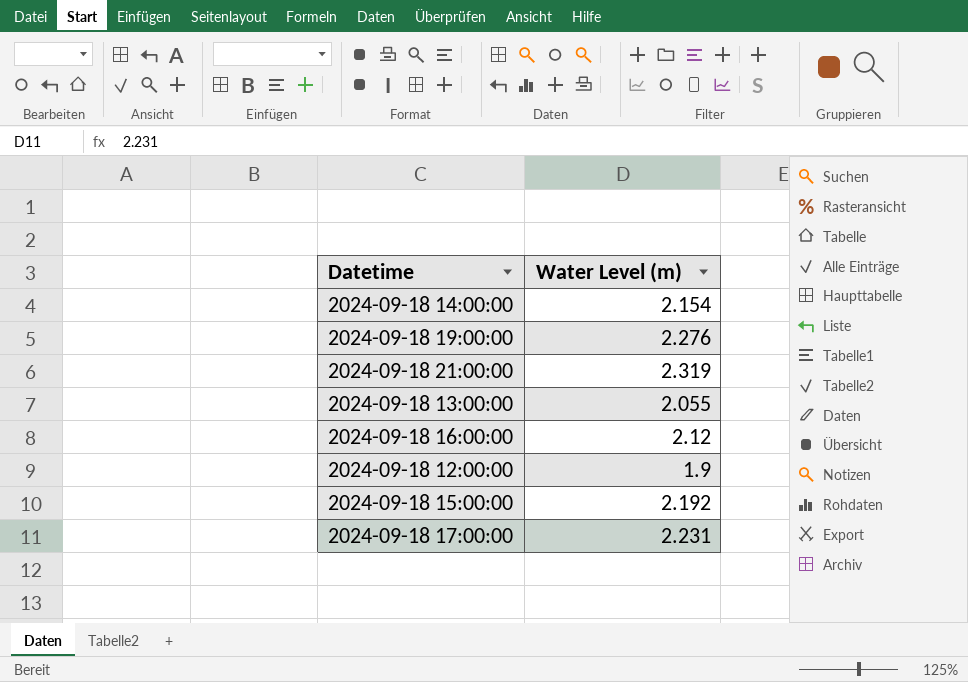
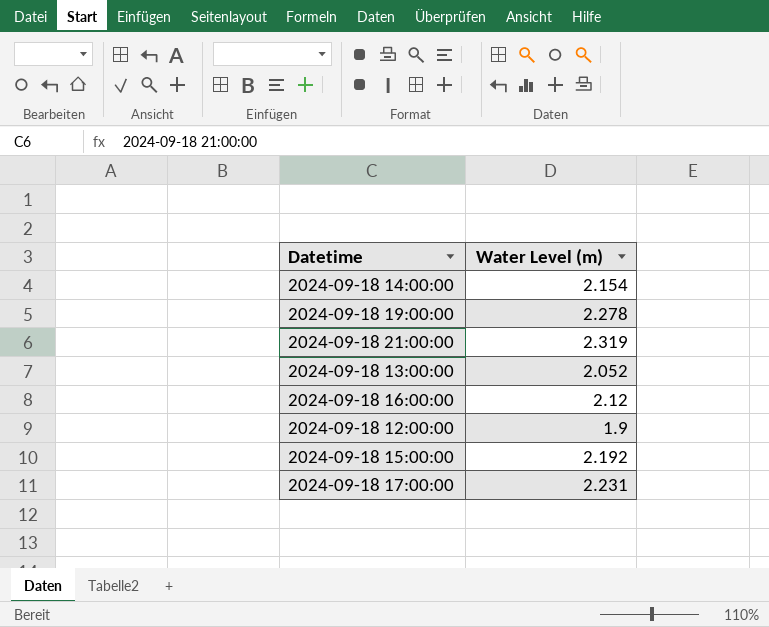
2024-09-18 19:00:00 | Water Level (m): 2.276 -> 2.278
2024-09-18 13:00:00 | Water Level (m): 2.055 -> 2.052

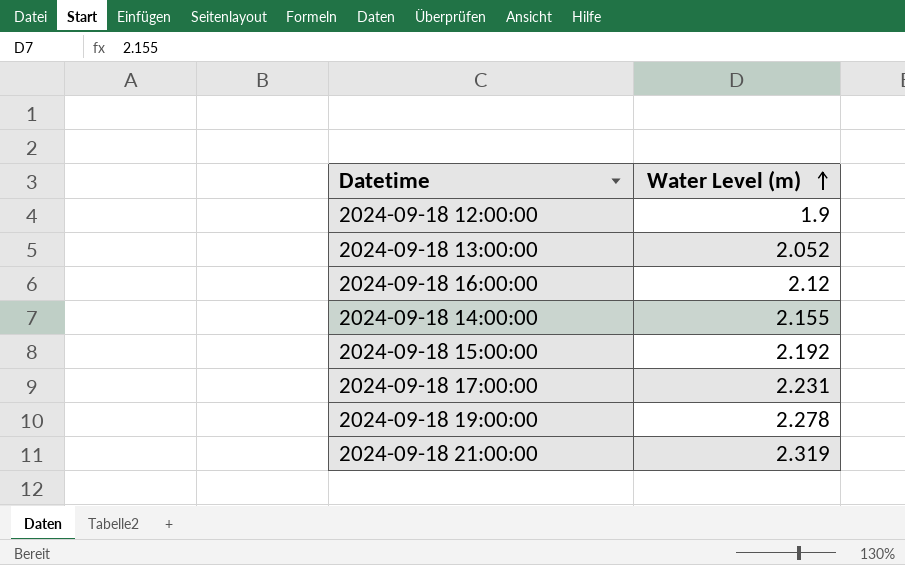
row order: none -> Water Level (m) ascending
2024-09-18 14:00:00 | Water Level (m): 2.154 -> 2.155

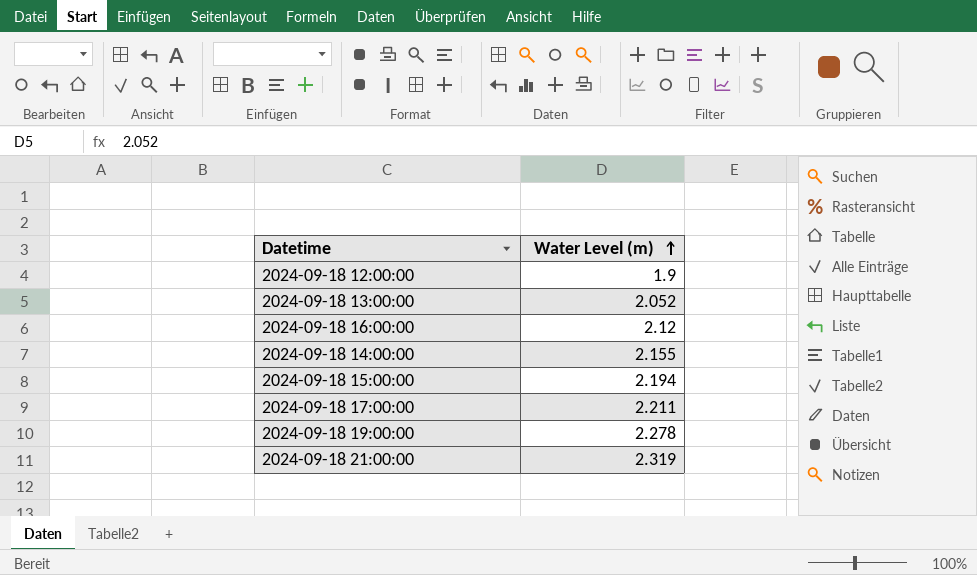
2024-09-18 15:00:00 | Water Level (m): 2.192 -> 2.194
2024-09-18 17:00:00 | Water Level (m): 2.231 -> 2.211

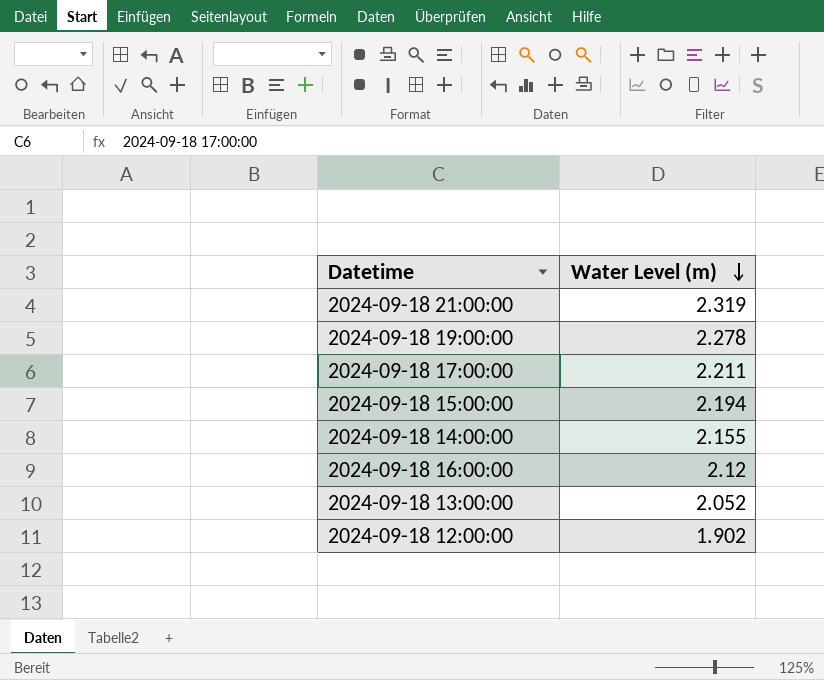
row order: Water Level (m) ascending -> Water Level (m) descending
2024-09-18 12:00:00 | Water Level (m): 1.9 -> 1.902

